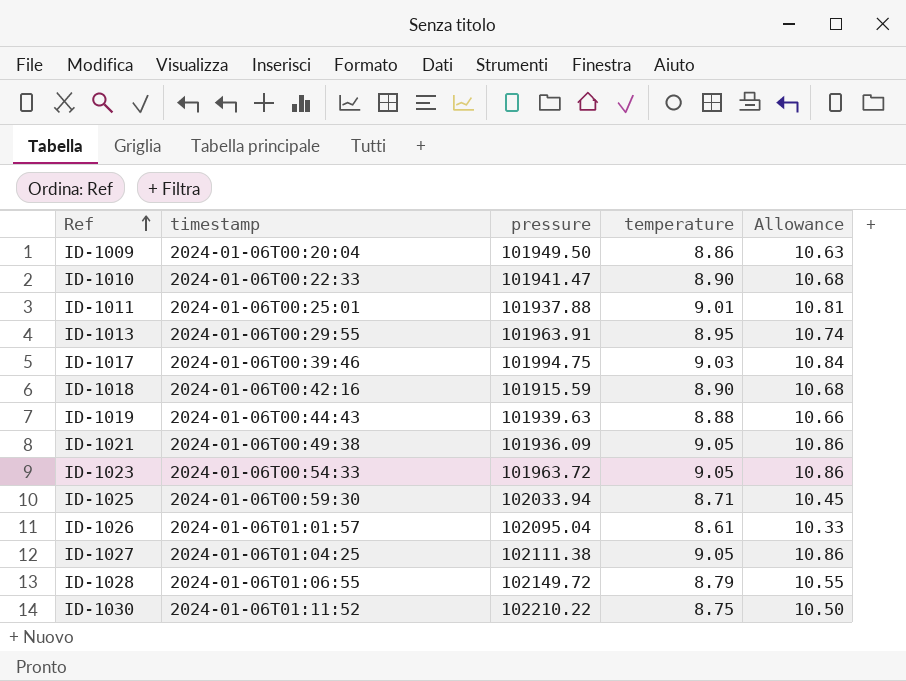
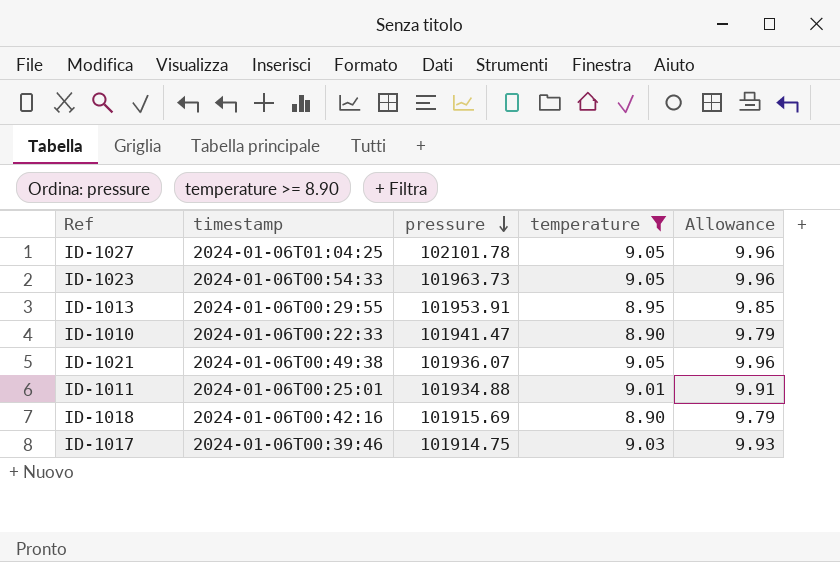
filter: none -> temperature >= 8.90
row order: Ref ascending -> pressure descending
column Allowance | formula: [temperature] * 1.2 -> [temperature] * 1.1
ID-1027 | pressure: 102111.38 -> 102101.78
ID-1023 | pressure: 101963.72 -> 101963.73
ID-1013 | pressure: 101963.91 -> 101953.91
ID-1021 | pressure: 101936.09 -> 101936.07
ID-1011 | pressure: 101937.88 -> 101934.88
ID-1018 | pressure: 101915.59 -> 101915.69
ID-1017 | pressure: 101994.75 -> 101914.75

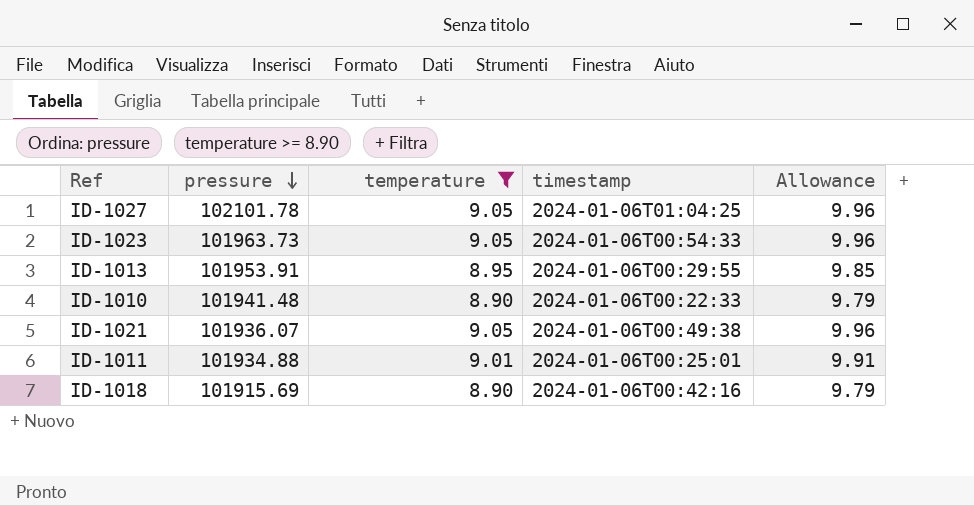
column timestamp | position: 2 -> 4
row ID-1017: 2024-01-06T00:39:46 | 101914.75 | 9.03 | 9.93 -> none
ID-1010 | pressure: 101941.47 -> 101941.48

